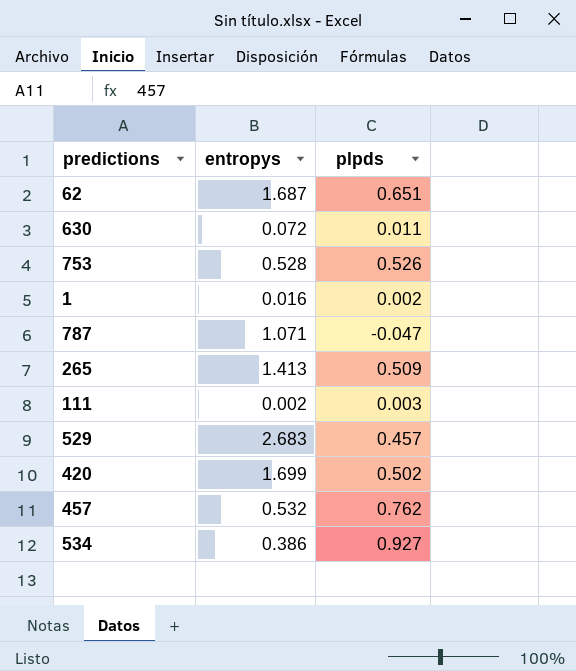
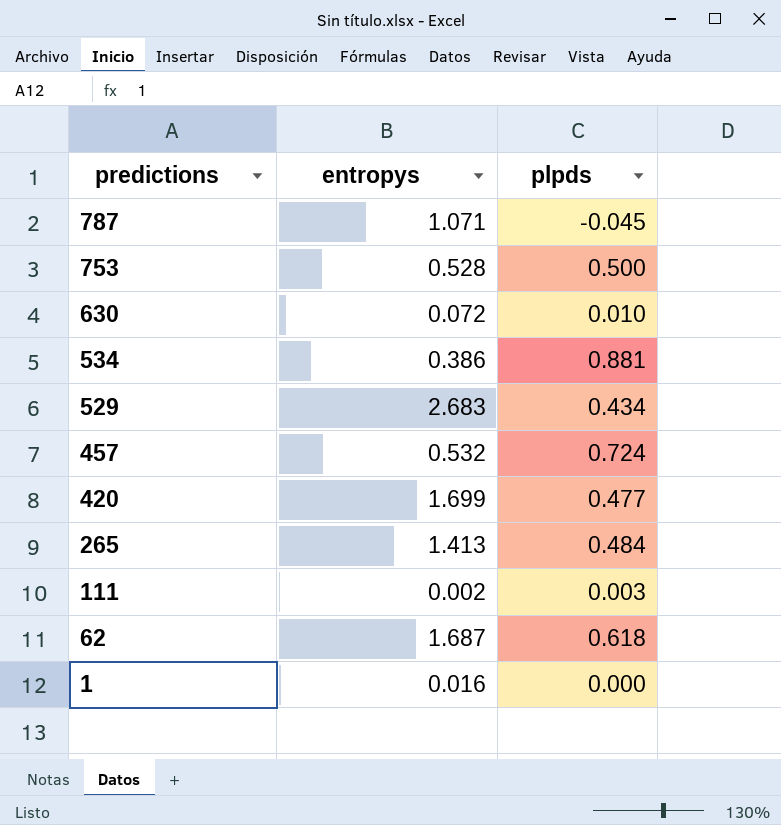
row order: none -> predictions descending
787 | plpds: -0.047 -> -0.045
753 | plpds: 0.526 -> 0.500
630 | plpds: 0.011 -> 0.010
534 | plpds: 0.927 -> 0.881
529 | plpds: 0.457 -> 0.434
457 | plpds: 0.762 -> 0.724
420 | plpds: 0.502 -> 0.477
265 | plpds: 0.509 -> 0.484
62 | plpds: 0.651 -> 0.618
1 | plpds: 0.002 -> 0.000

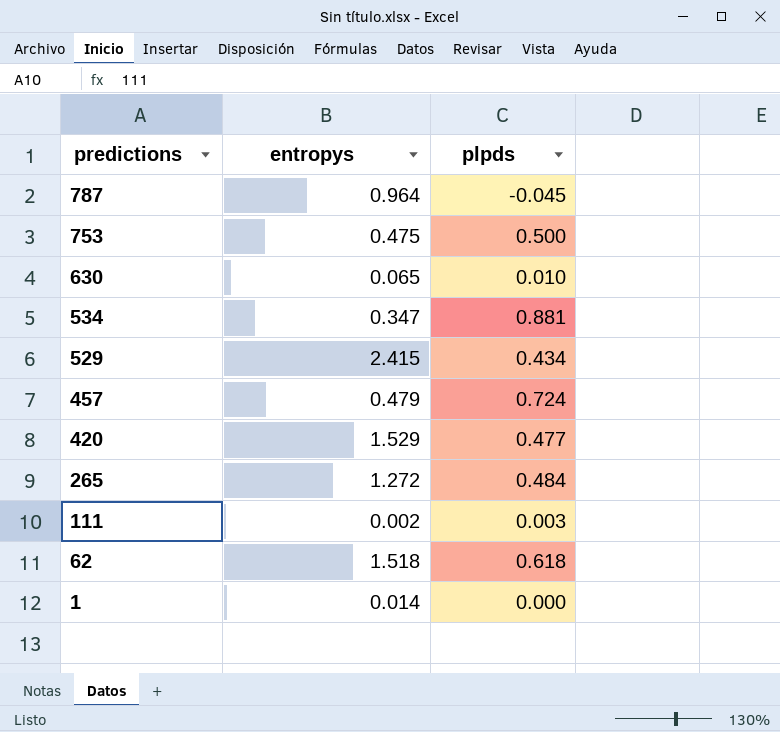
787 | entropys: 1.071 -> 0.964
753 | entropys: 0.528 -> 0.475
630 | entropys: 0.072 -> 0.065
534 | entropys: 0.386 -> 0.347
529 | entropys: 2.683 -> 2.415
457 | entropys: 0.532 -> 0.479
420 | entropys: 1.699 -> 1.529
265 | entropys: 1.413 -> 1.272
62 | entropys: 1.687 -> 1.518
1 | entropys: 0.016 -> 0.014

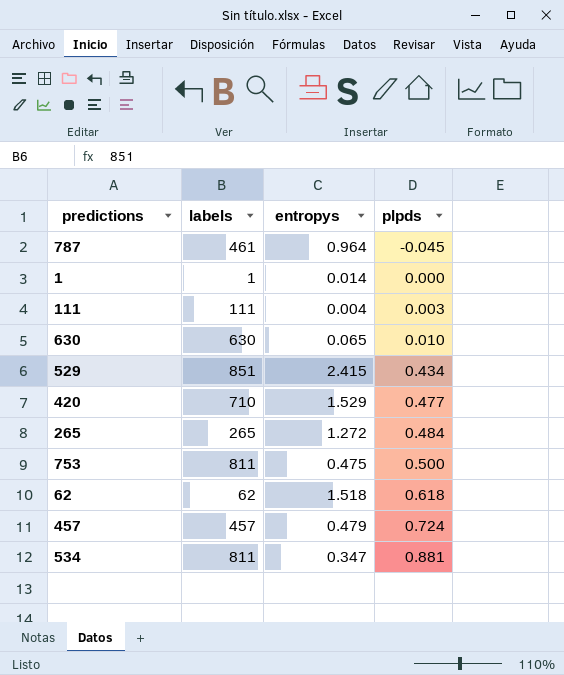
row order: predictions descending -> plpds ascending
column labels | position: none -> 2
111 | entropys: 0.002 -> 0.004

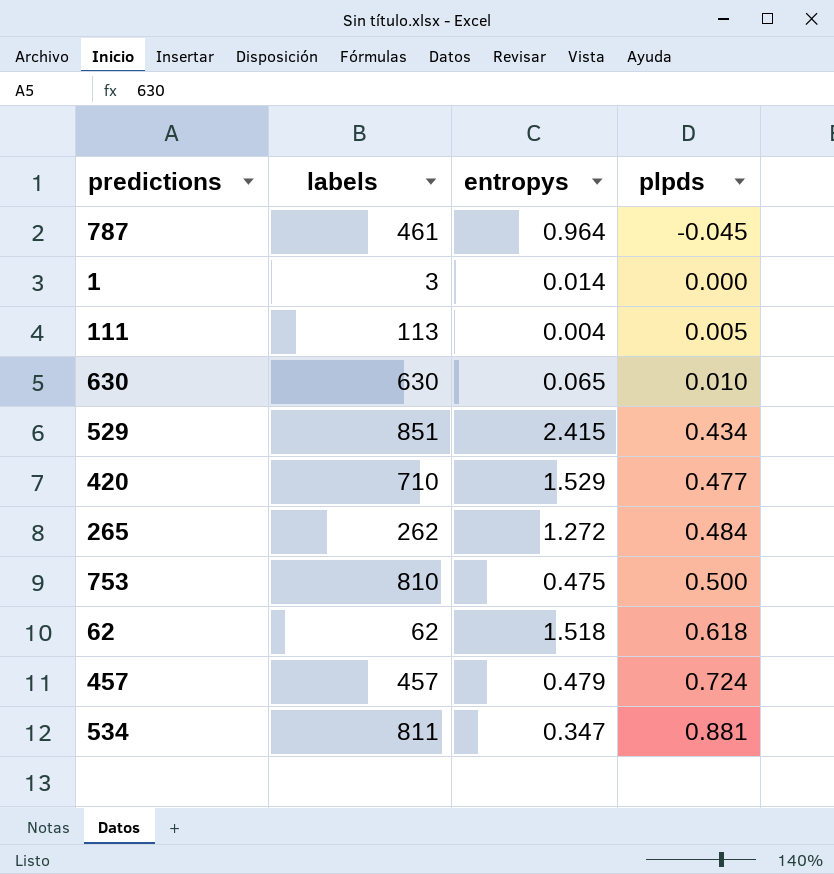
1 | labels: 1 -> 3
111 | labels: 111 -> 113
111 | plpds: 0.003 -> 0.005
265 | labels: 265 -> 262
753 | labels: 811 -> 810

